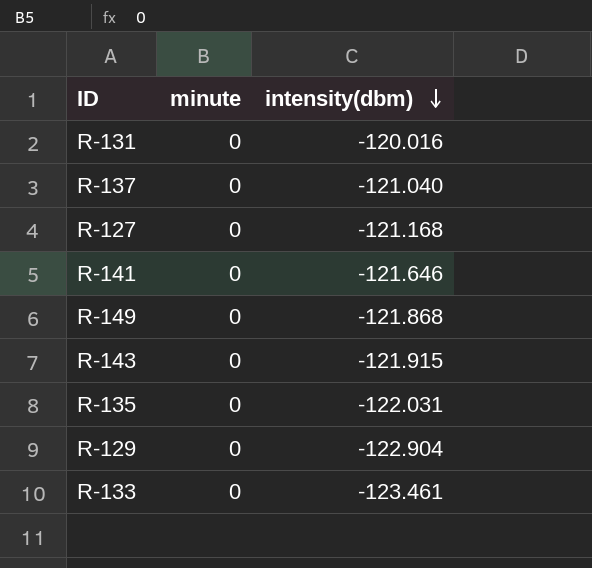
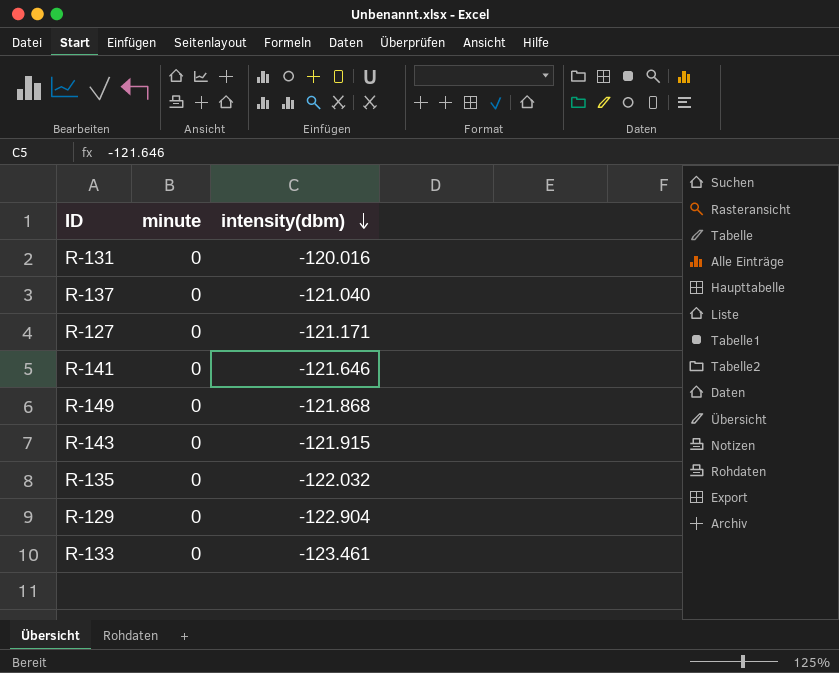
R-127 | intensity(dbm): -121.168 -> -121.171
R-135 | intensity(dbm): -122.031 -> -122.032

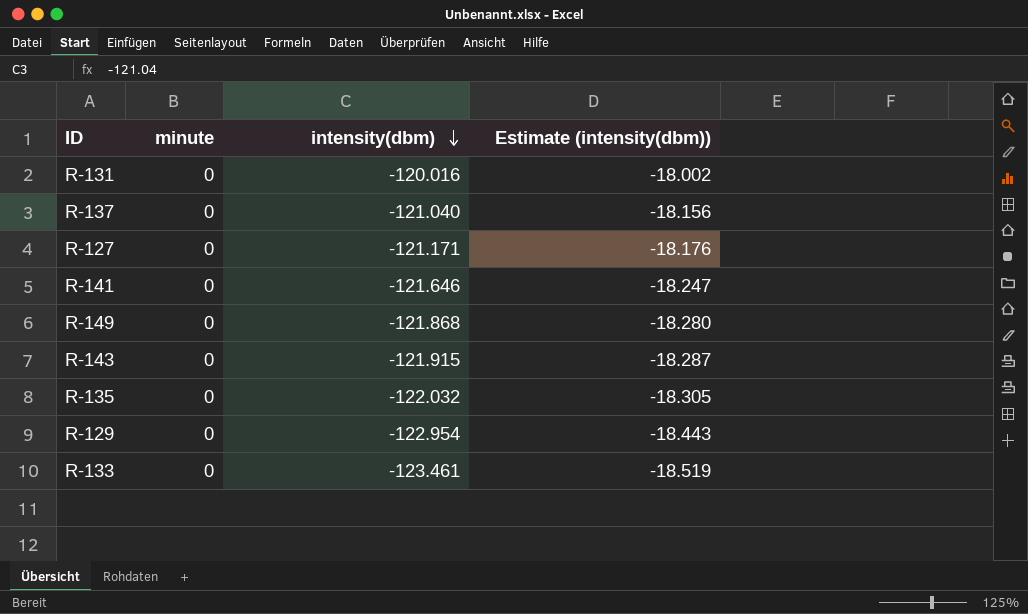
column Estimate (intensity(dbm)) | formula: none -> [intensity(dbm)] * 0.15
R-129 | intensity(dbm): -122.904 -> -122.954

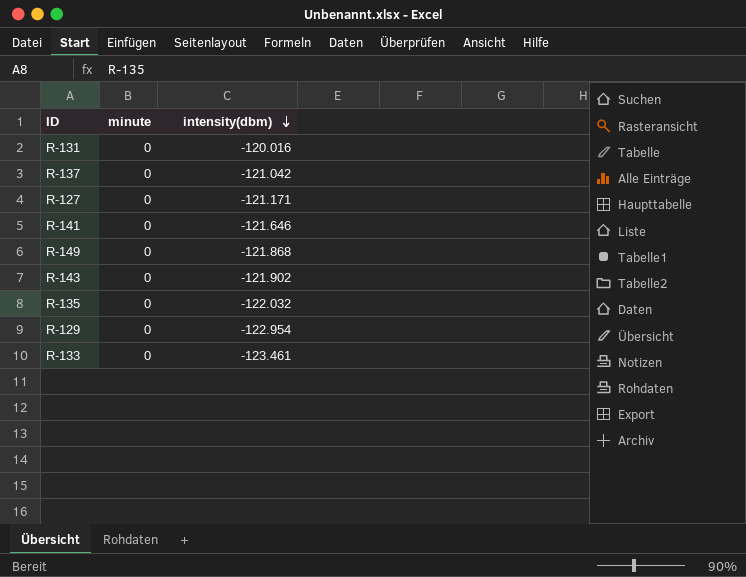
column Estimate (intensity(dbm)) | formula: [intensity(dbm)] * 0.15 -> none
R-137 | intensity(dbm): -121.040 -> -121.042
R-143 | intensity(dbm): -121.915 -> -121.902

